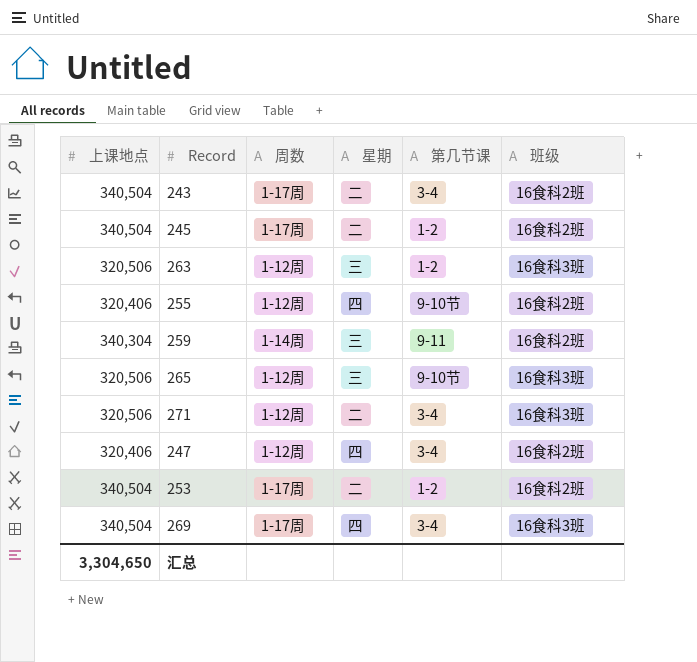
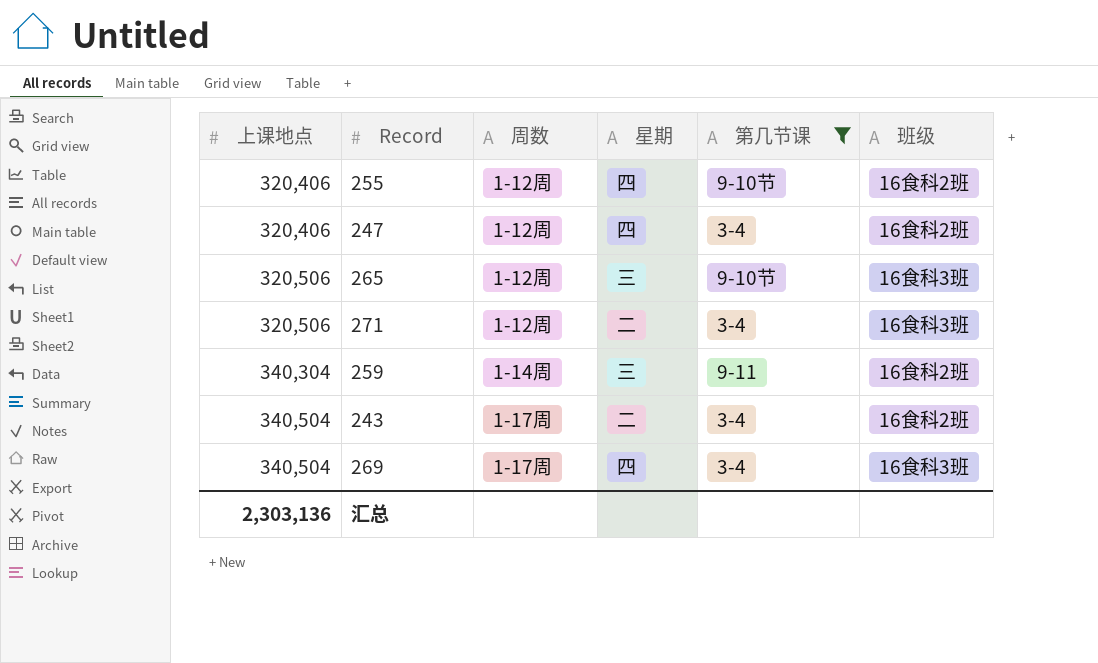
filter: none -> 第几节课 != 1-2
row order: none -> 上课地点 ascending
汇总 | 上课地点: 3,304,650 -> 2,303,136

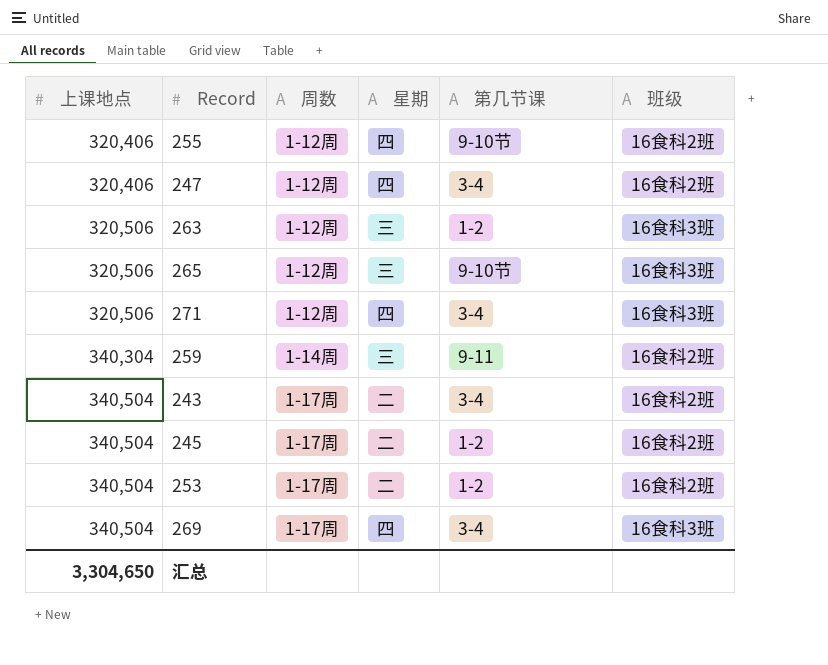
filter: 第几节课 != 1-2 -> none
271 | 星期: 二 -> 四
汇总 | 上课地点: 2,303,136 -> 3,304,650

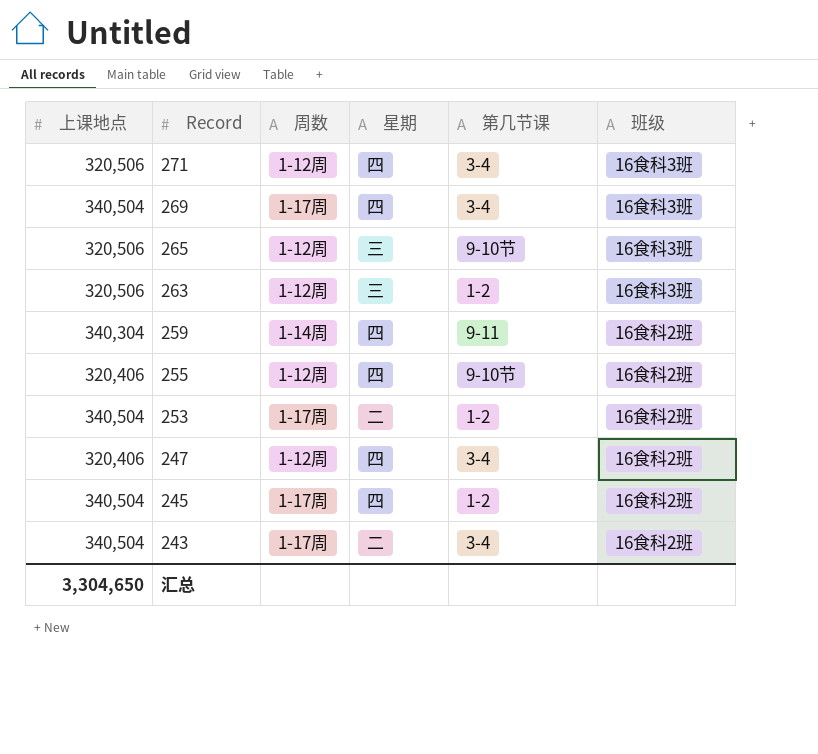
row order: 上课地点 ascending -> Record descending
259 | 星期: 三 -> 四
245 | 星期: 二 -> 四

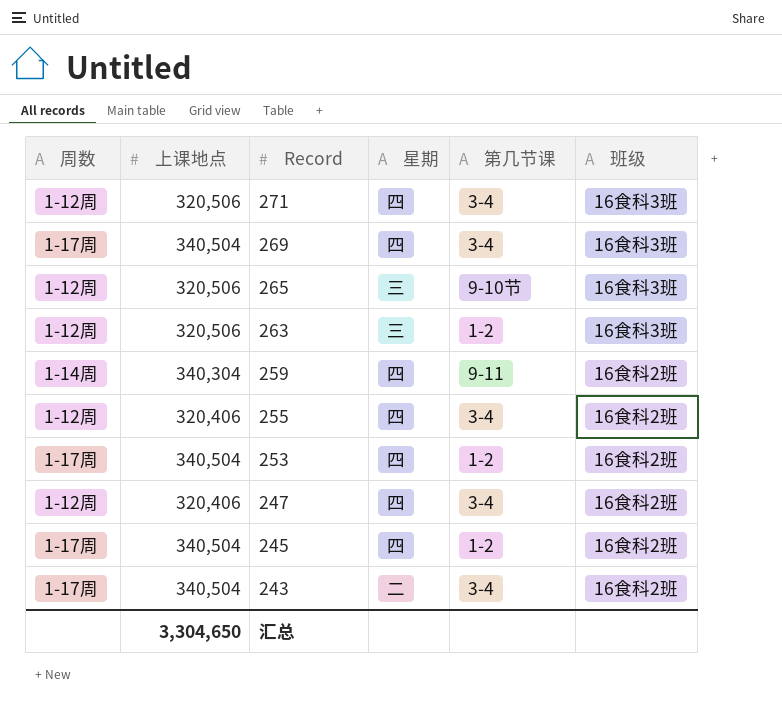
column 周数 | position: 3 -> 1
255 | 第几节课: 9-10节 -> 3-4
253 | 星期: 二 -> 四

